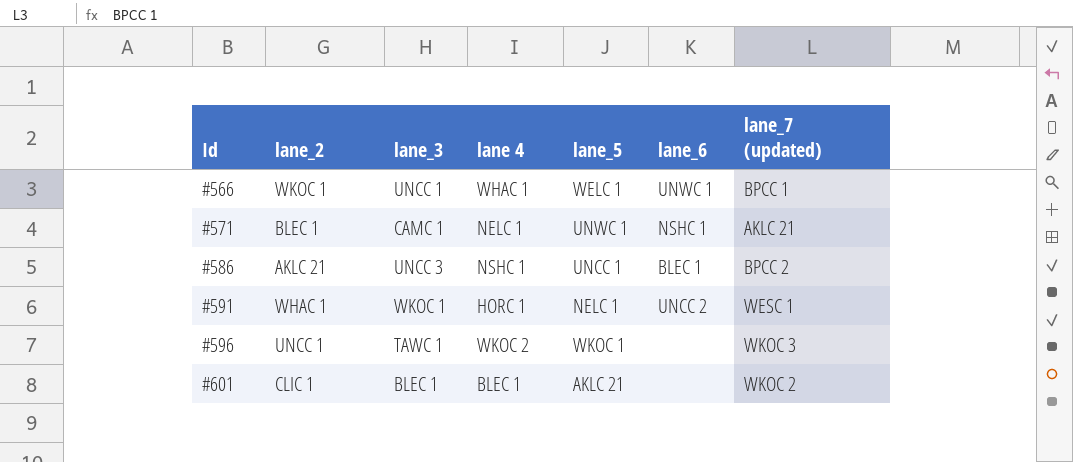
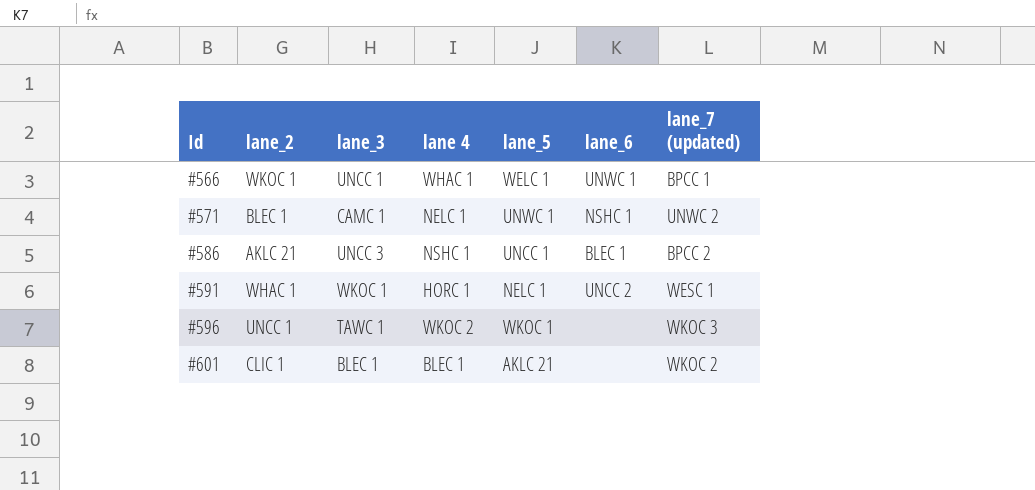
#571 | lane_7 (updated): AKLC 21 -> UNWC 2

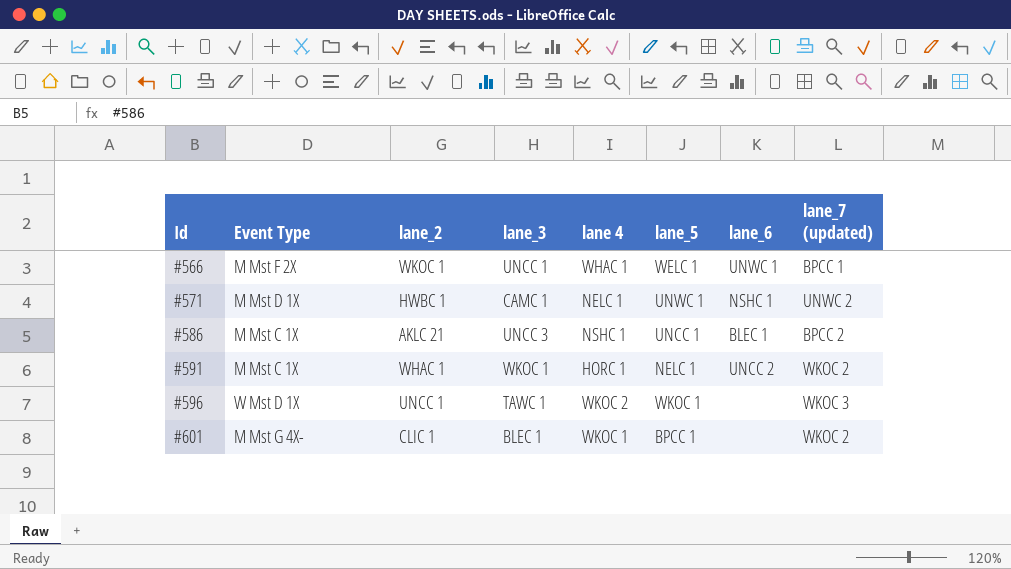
column Event Type | position: none -> 2
#571 | lane_2: BLEC 1 -> HWBC 1
#591 | lane_7 (updated): WESC 1 -> WKOC 2
#601 | lane 4: BLEC 1 -> WKOC 1
#601 | lane_5: AKLC 21 -> BPCC 1

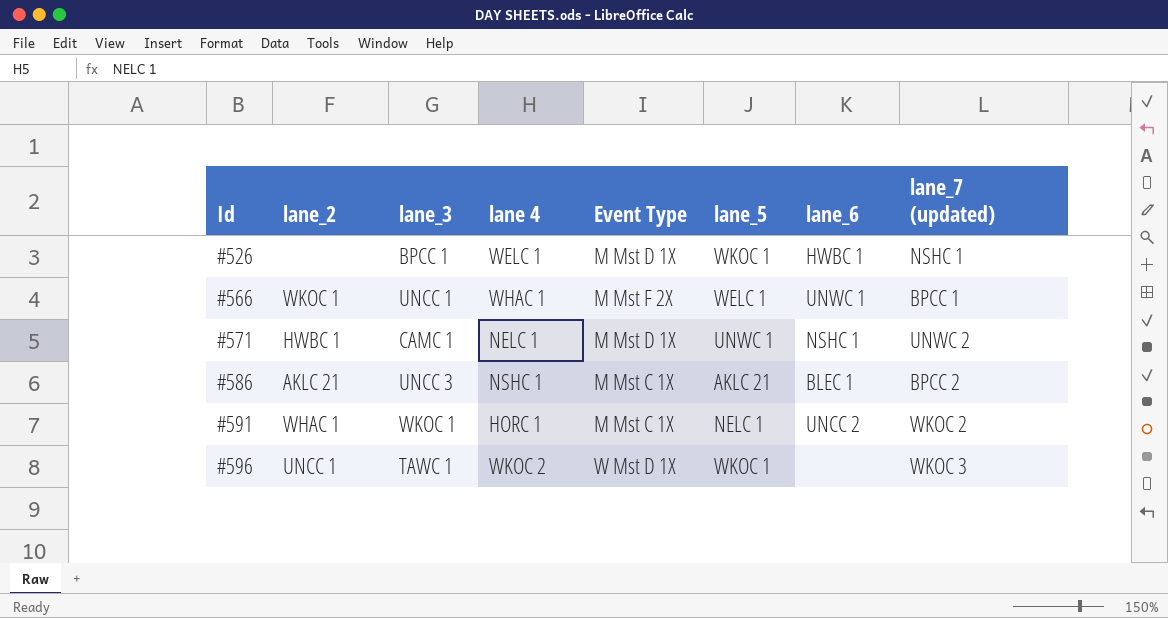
column Event Type | position: 2 -> 5
row #601: M Mst G 4X- | CLIC 1 | BLEC 1 | WKOC 1 | BPCC 1 | none | WKOC 2 -> none
row #526: none -> none | BPCC 1 | WELC 1 | M Mst D 1X | WKOC 1 | HWBC 1 | NSHC 1
#586 | lane_5: UNCC 1 -> AKLC 21

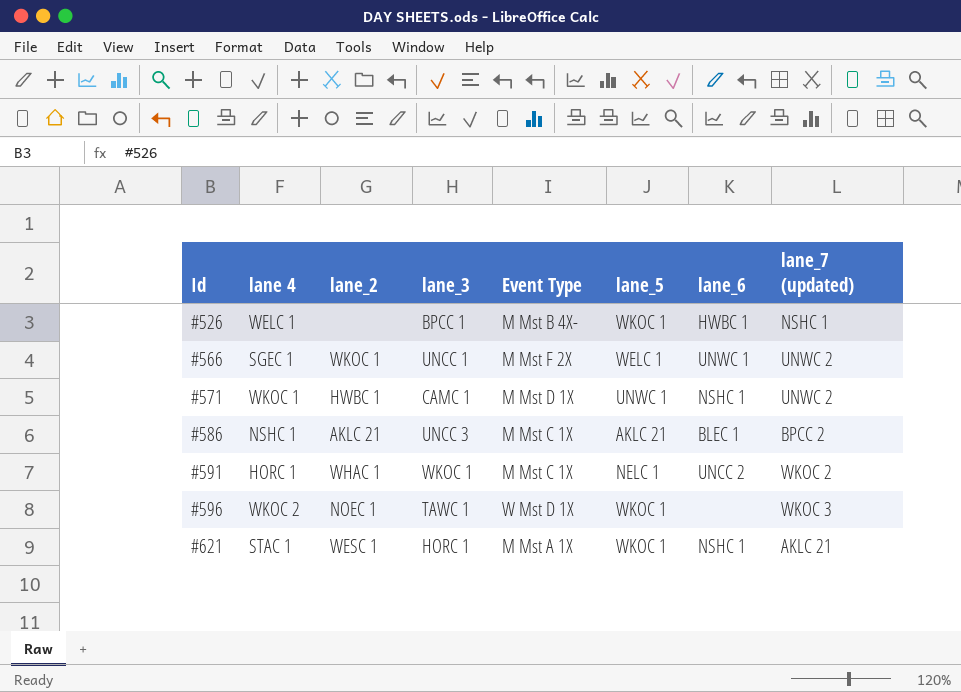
column lane 4 | position: 4 -> 2
#526 | Event Type: M Mst D 1X -> M Mst B 4X-
#566 | lane 4: WHAC 1 -> SGEC 1
#566 | lane_7 (updated): BPCC 1 -> UNWC 2
#571 | lane 4: NELC 1 -> WKOC 1
#596 | lane_2: UNCC 1 -> NOEC 1
row #621: none -> STAC 1 | WESC 1 | HORC 1 | M Mst A 1X | WKOC 1 | NSHC 1 | AKLC 21

